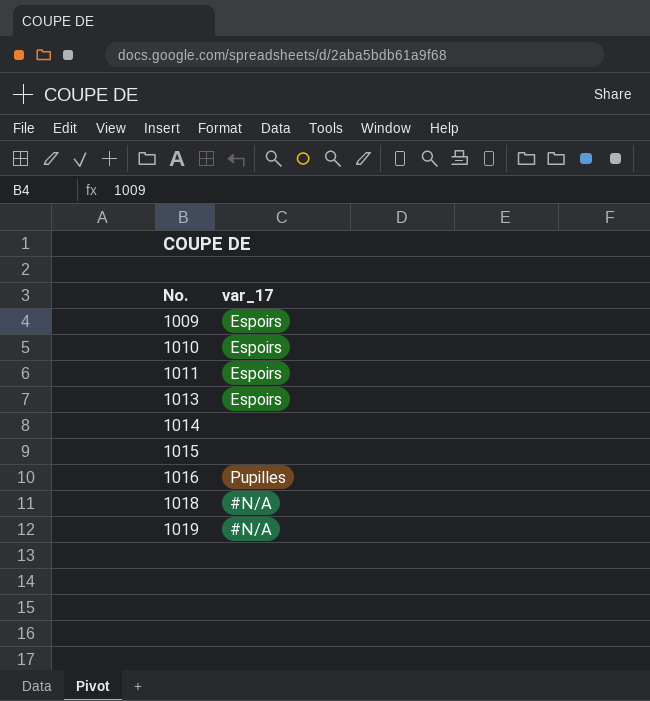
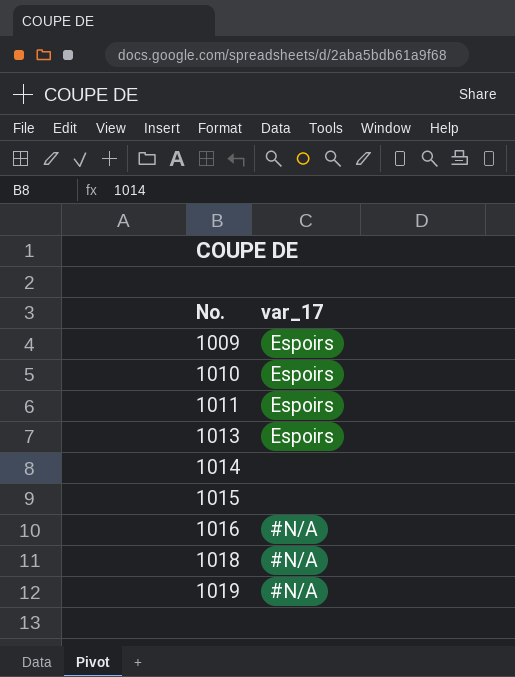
1016 | var_17: Pupilles -> #N/A

